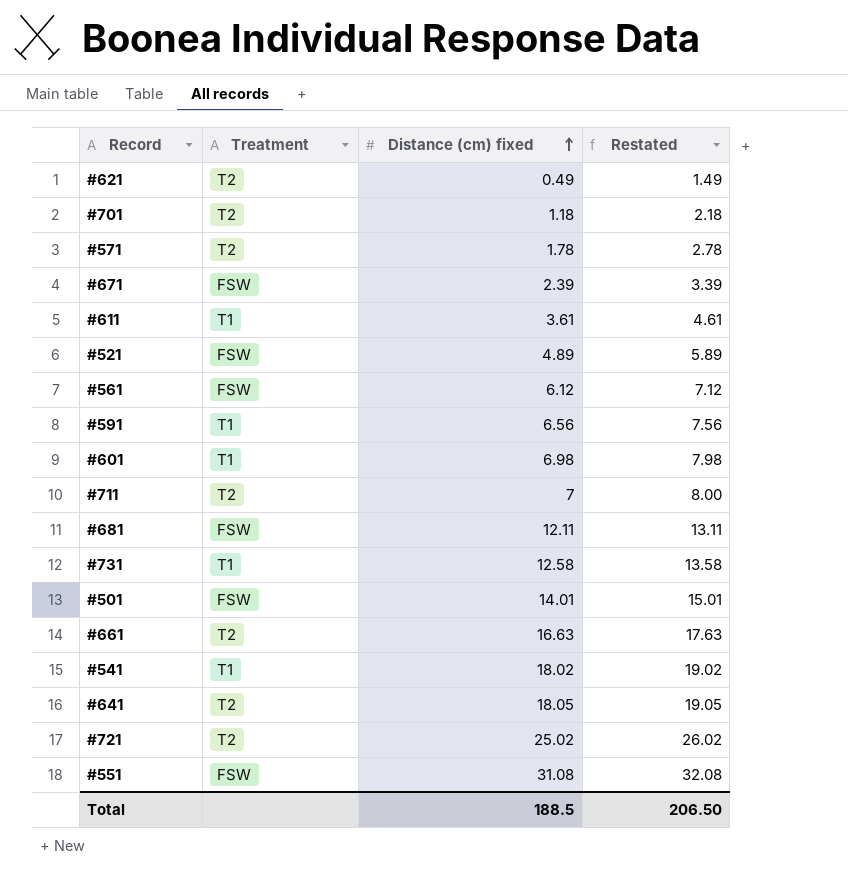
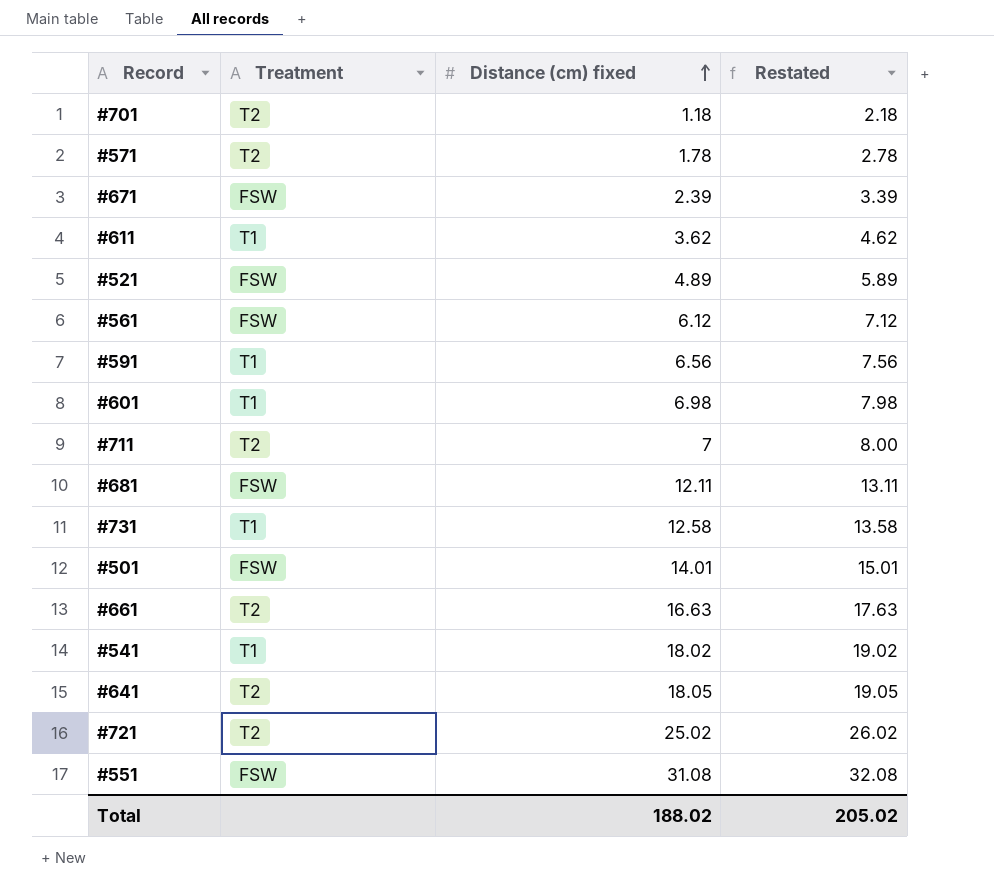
row #621: T2 | 0.49 | 1.49 -> none
#611 | Distance (cm) fixed: 3.61 -> 3.62
#611 | Restated: 4.61 -> 4.62
Total | Distance (cm) fixed: 188.5 -> 188.02
Total | Restated: 206.50 -> 205.02

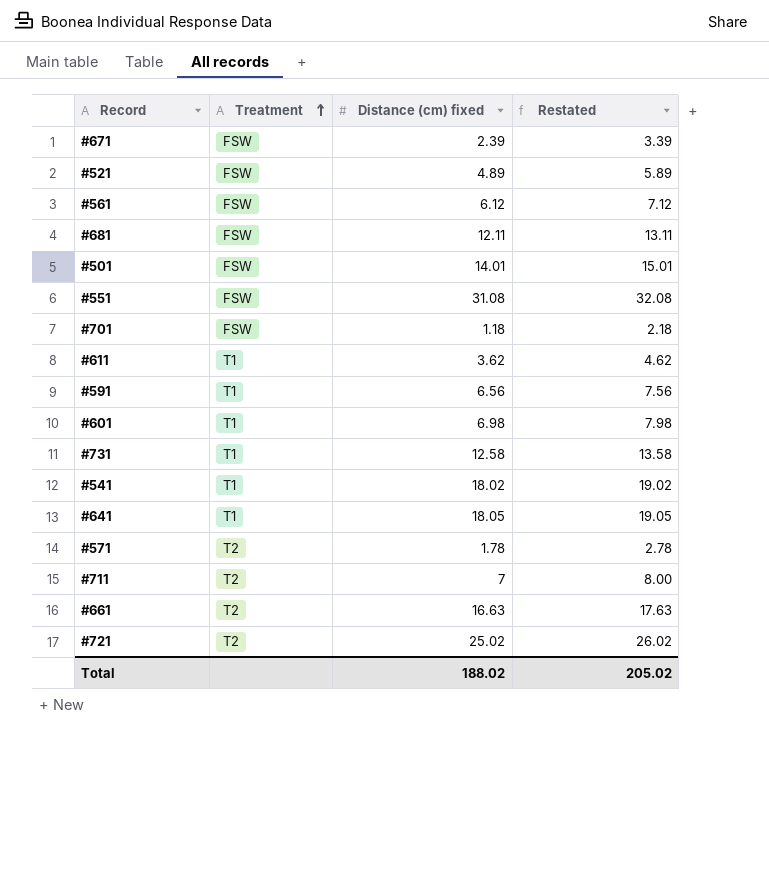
row order: Distance (cm) fixed ascending -> Treatment ascending
#701 | Treatment: T2 -> FSW
#641 | Treatment: T2 -> T1

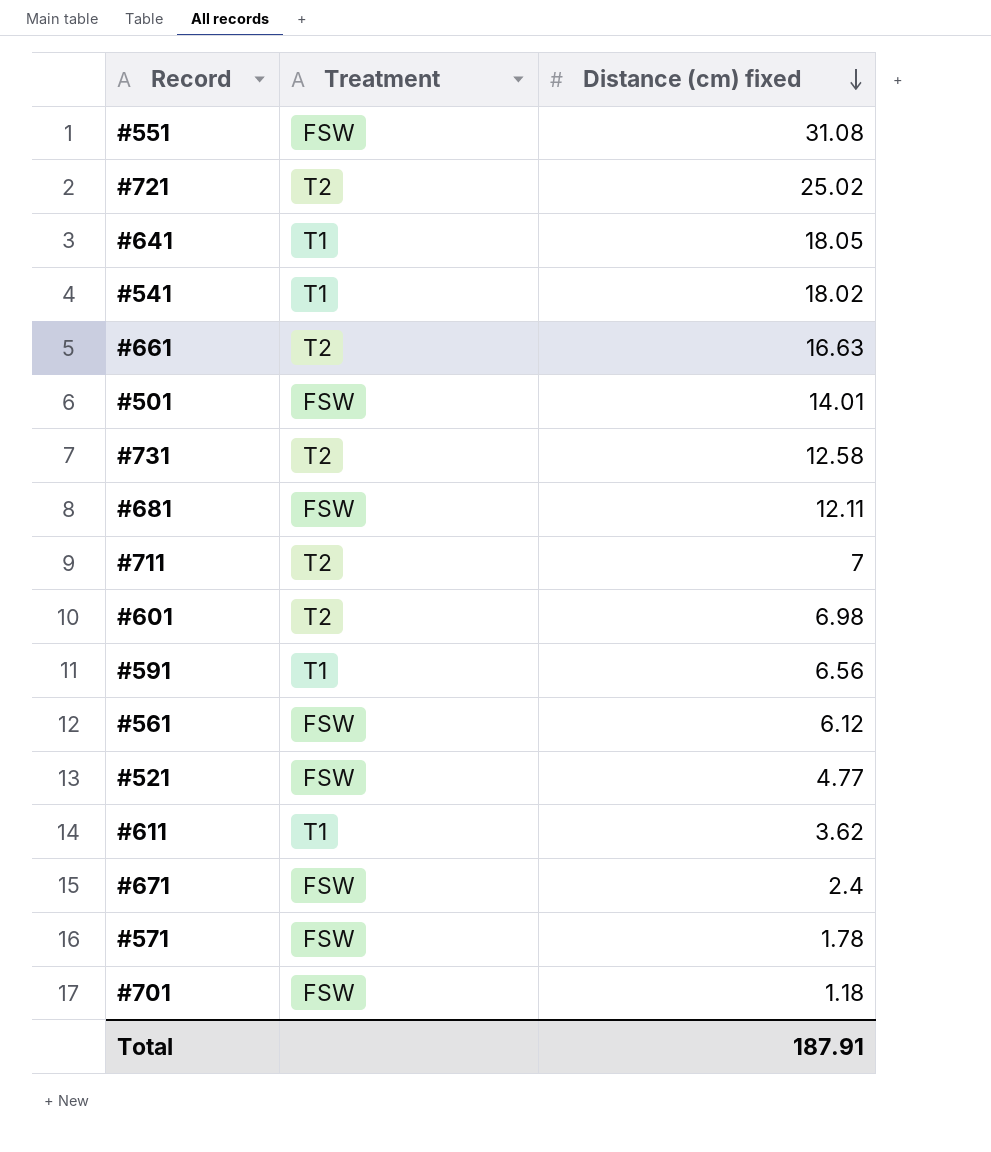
row order: Treatment ascending -> Distance (cm) fixed descending
column Restated | formula: [Distance (cm) fixed] + 1 -> none
#731 | Treatment: T1 -> T2
#601 | Treatment: T1 -> T2
#521 | Distance (cm) fixed: 4.89 -> 4.77
#671 | Distance (cm) fixed: 2.39 -> 2.4
#571 | Treatment: T2 -> FSW
Total | Distance (cm) fixed: 188.02 -> 187.91

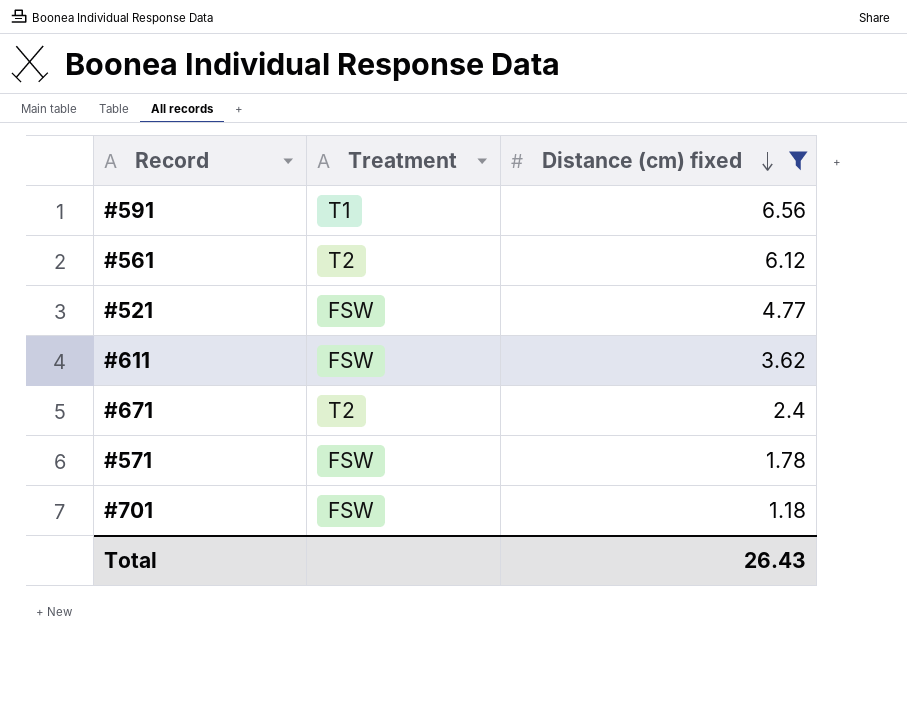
filter: none -> Distance (cm) fixed <= 6.56
#561 | Treatment: FSW -> T2
#611 | Treatment: T1 -> FSW
#671 | Treatment: FSW -> T2
Total | Distance (cm) fixed: 187.91 -> 26.43

